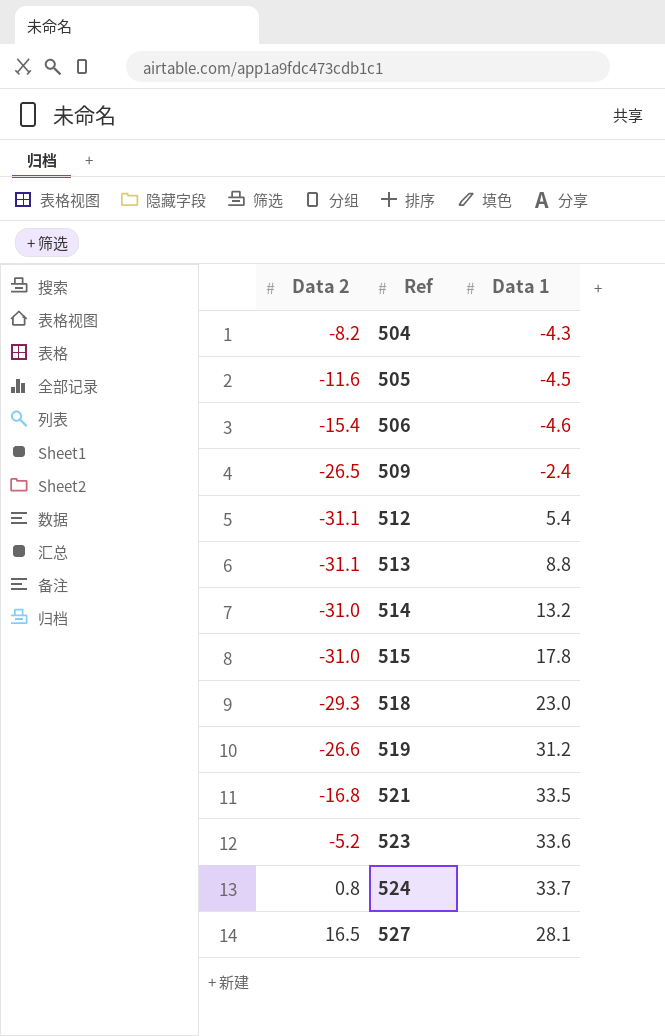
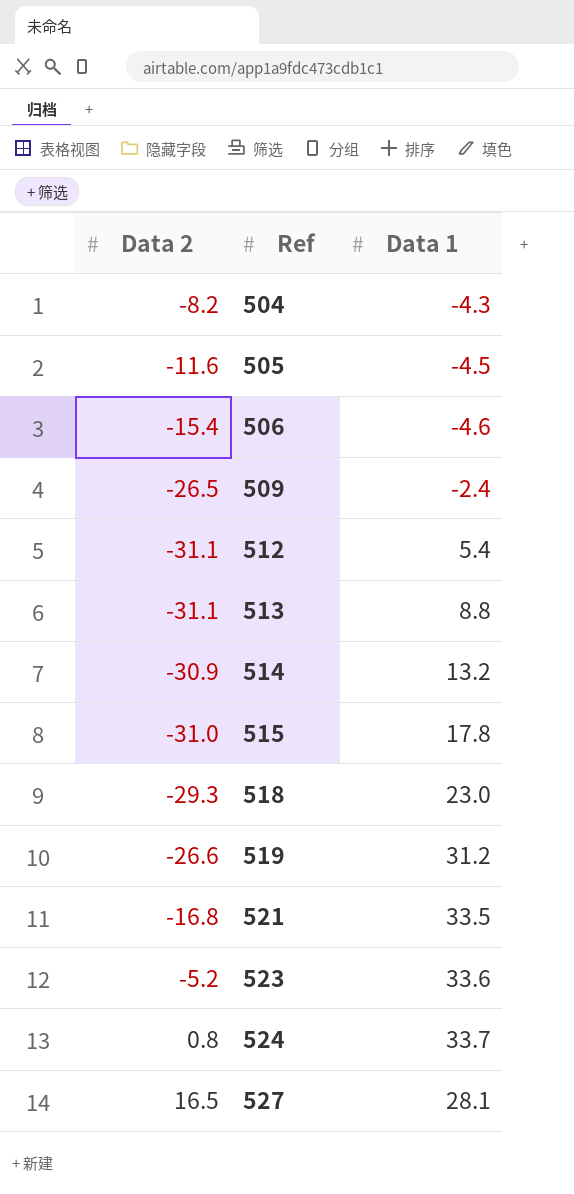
514 | Data 2: -31.0 -> -30.9

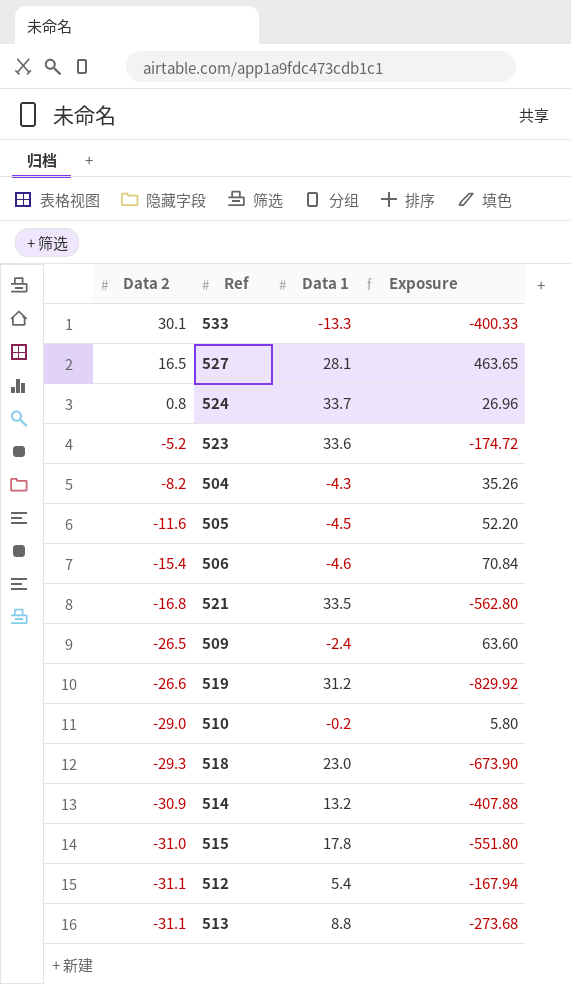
row order: Ref ascending -> Data 2 descending
column Exposure | formula: none -> [Data 2] * [Data 1]
row 533: none -> 30.1 | -13.3 | -400.33
row 510: none -> -29.0 | -0.2 | 5.80

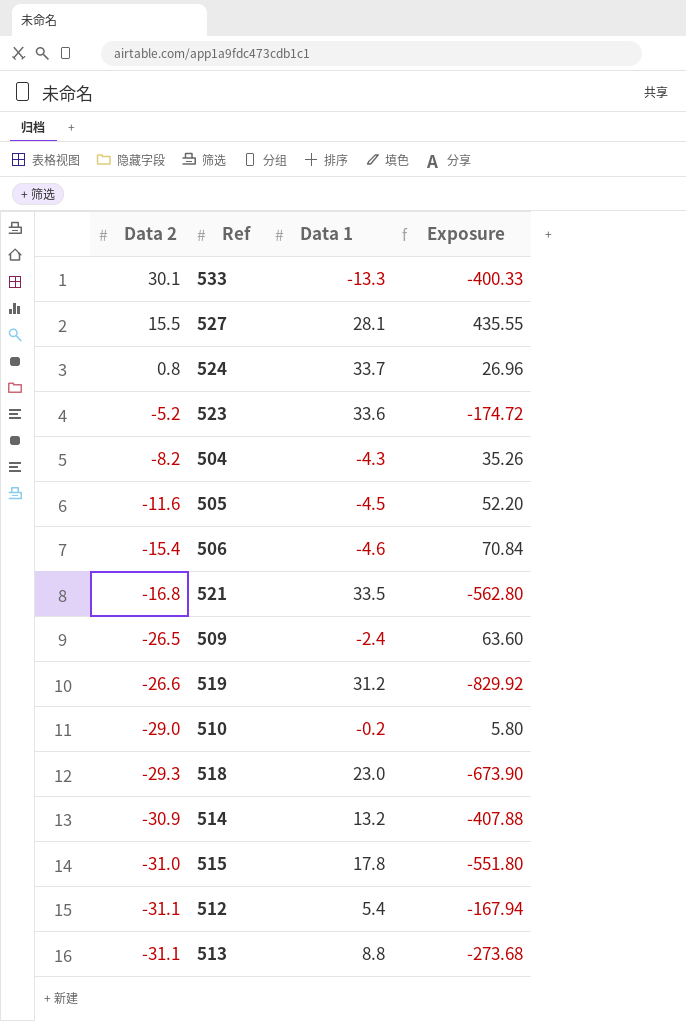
527 | Data 2: 16.5 -> 15.5
527 | Exposure: 463.65 -> 435.55

